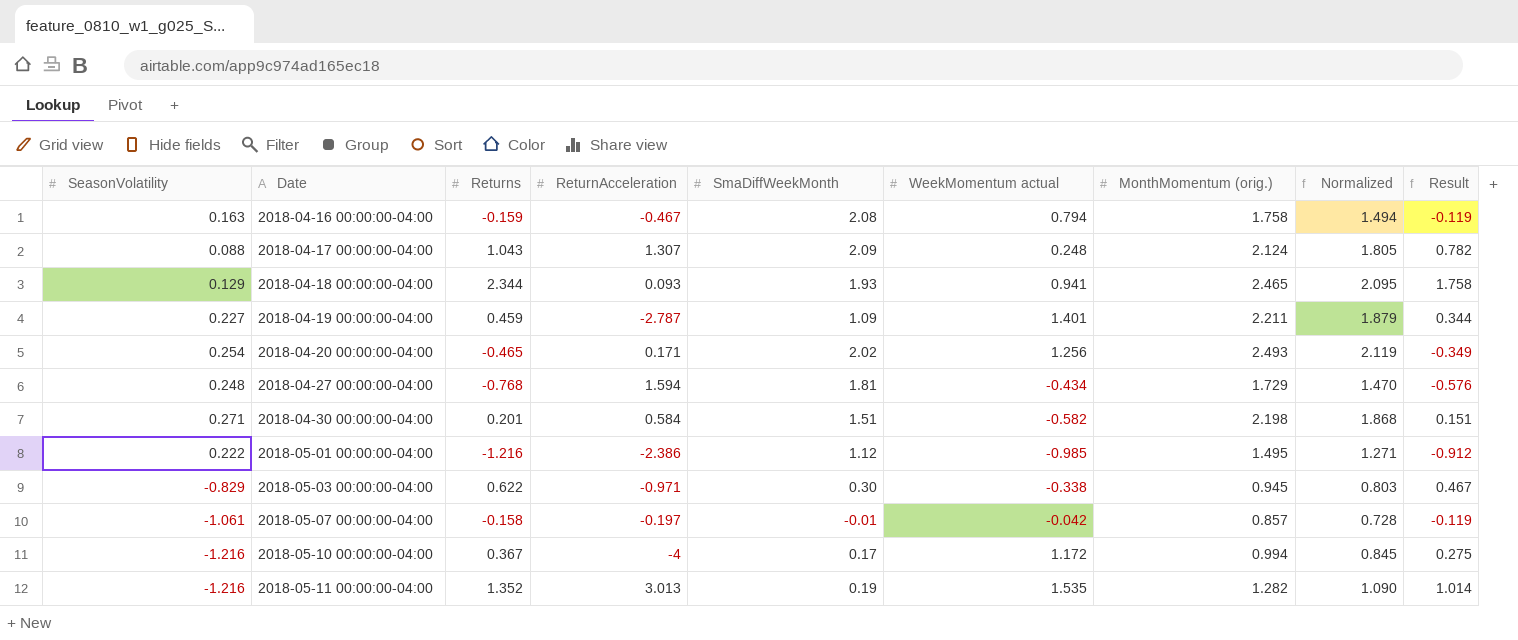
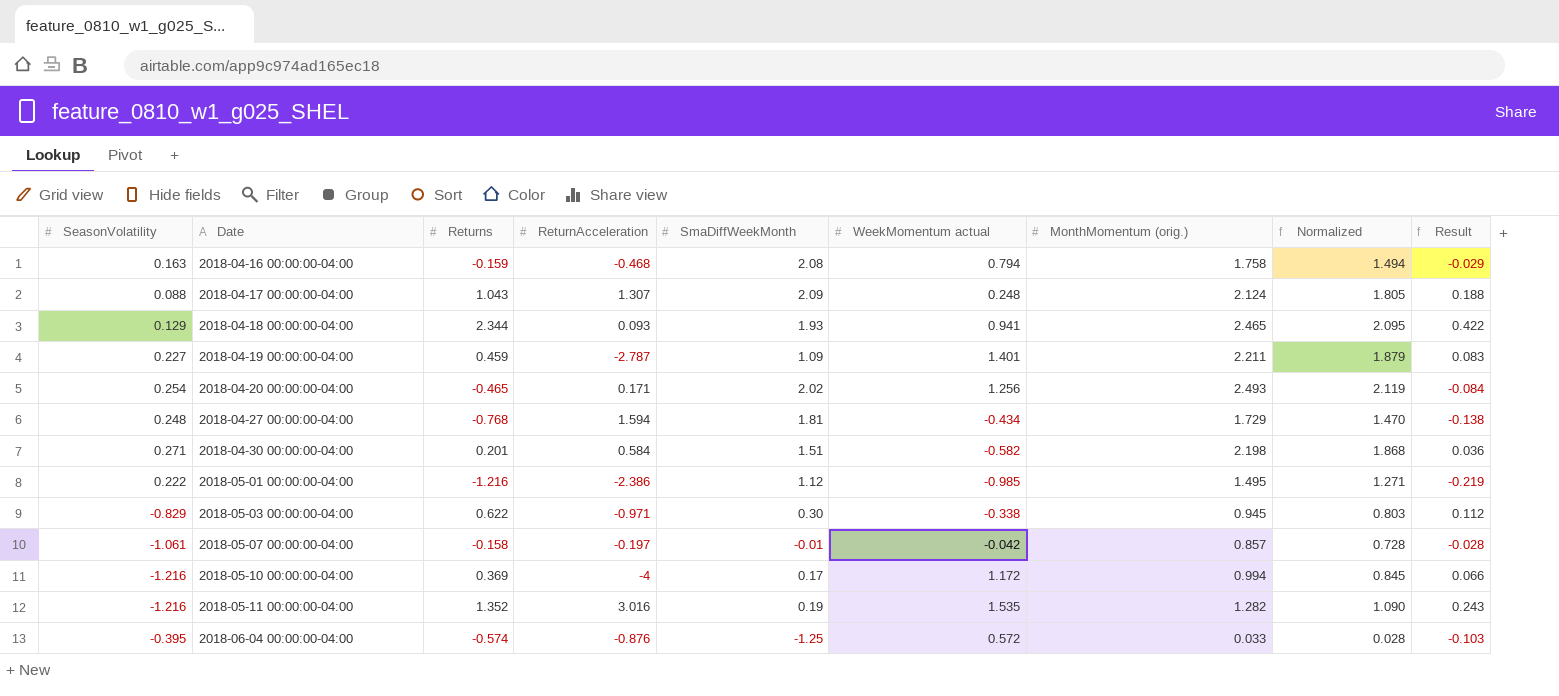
column Result | formula: [Returns] * 0.75 -> [Returns] * 0.18
2018-04-16 00:00:00-04:00 | ReturnAcceleration: -0.467 -> -0.468
2018-05-10 00:00:00-04:00 | Returns: 0.367 -> 0.369
2018-05-11 00:00:00-04:00 | ReturnAcceleration: 3.013 -> 3.016
row 2018-06-04 00:00:00-04:00: none -> -0.395 | -0.574 | -0.876 | -1.25 | 0.572 | 0.033 | 0.028 | -0.103

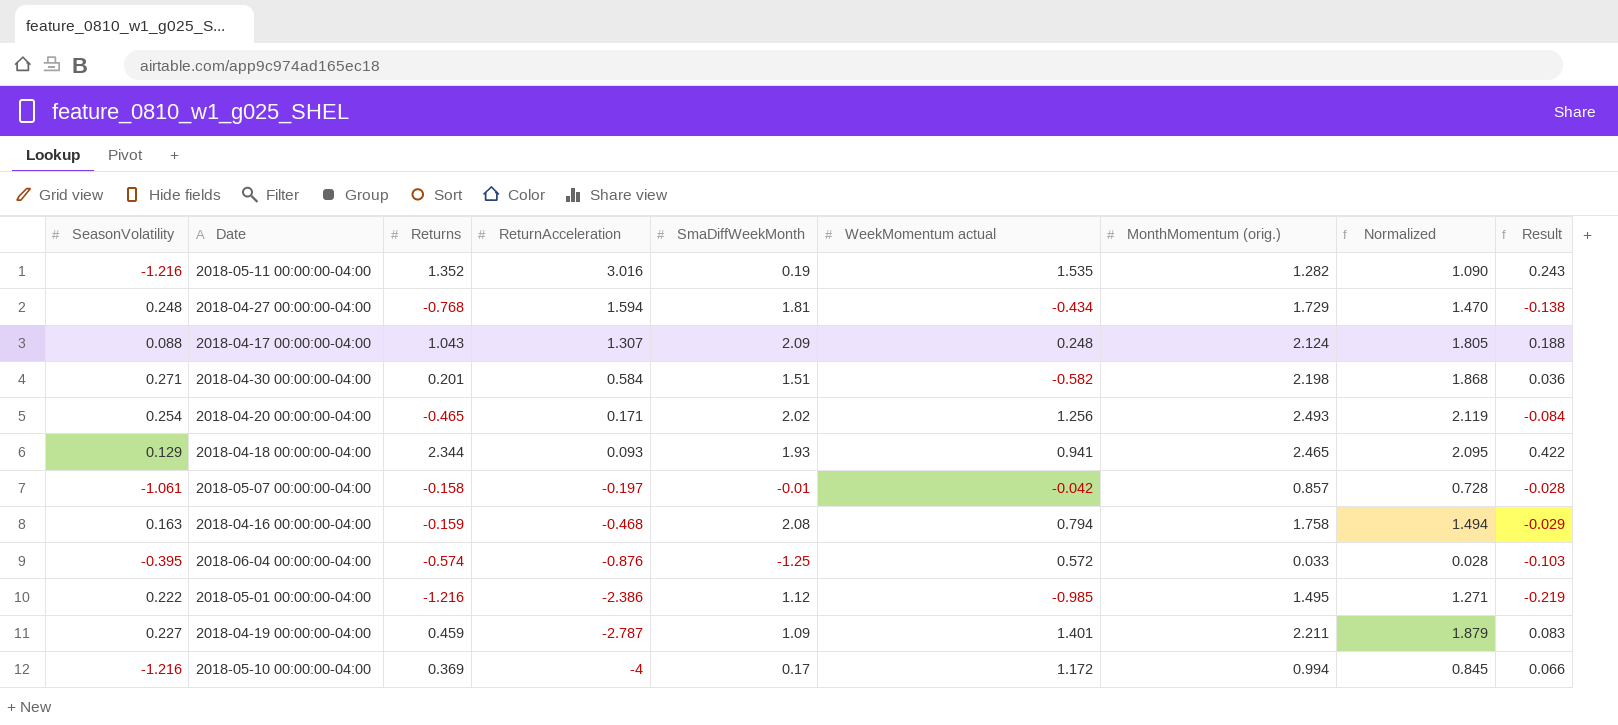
row order: Date ascending -> ReturnAcceleration descending
row 2018-05-03 00:00:00-04:00: -0.829 | 0.622 | -0.971 | 0.30 | -0.338 | 0.945 | 0.803 | 0.112 -> none

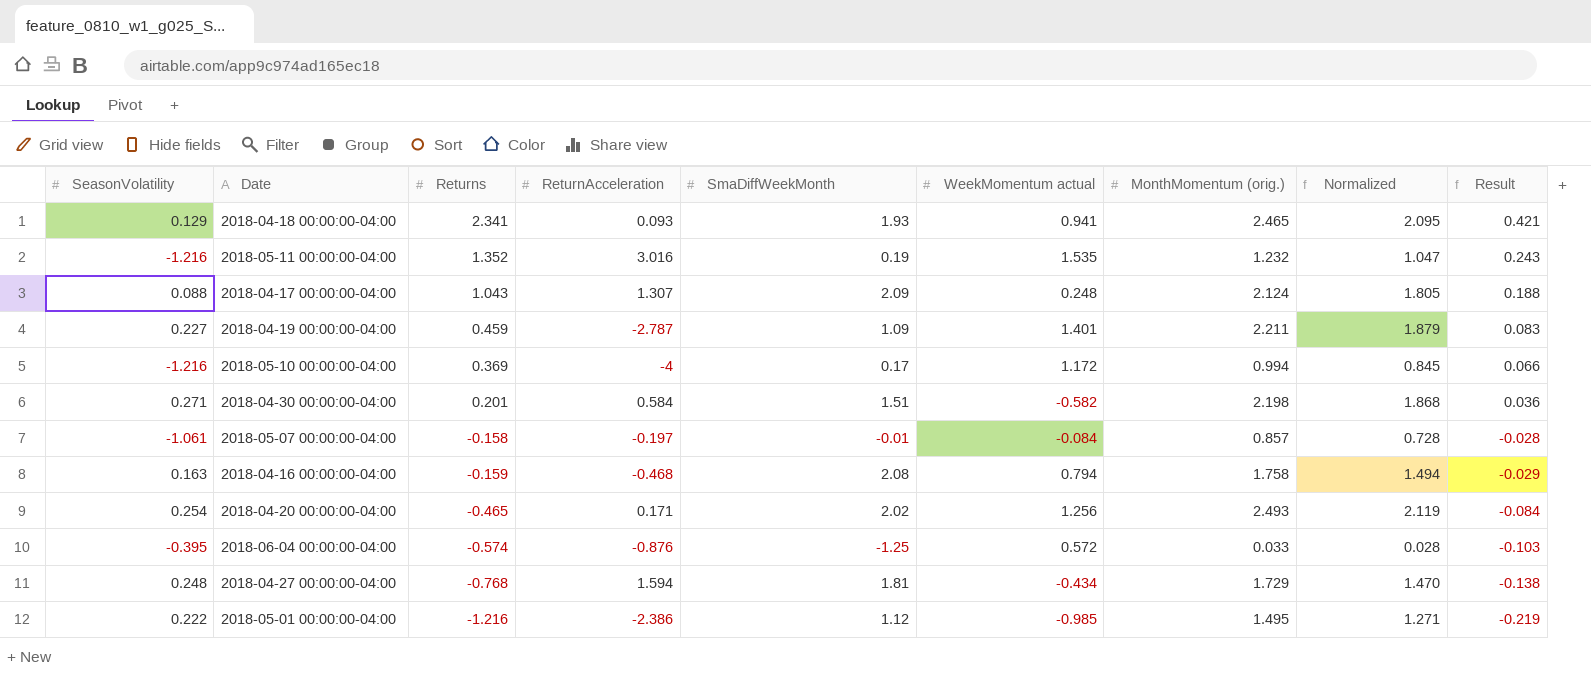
row order: ReturnAcceleration descending -> Returns descending
2018-04-18 00:00:00-04:00 | Returns: 2.344 -> 2.341
2018-04-18 00:00:00-04:00 | Result: 0.422 -> 0.421
2018-05-11 00:00:00-04:00 | MonthMomentum (orig.): 1.282 -> 1.232
2018-05-11 00:00:00-04:00 | Normalized: 1.090 -> 1.047
2018-05-07 00:00:00-04:00 | WeekMomentum actual: -0.042 -> -0.084

